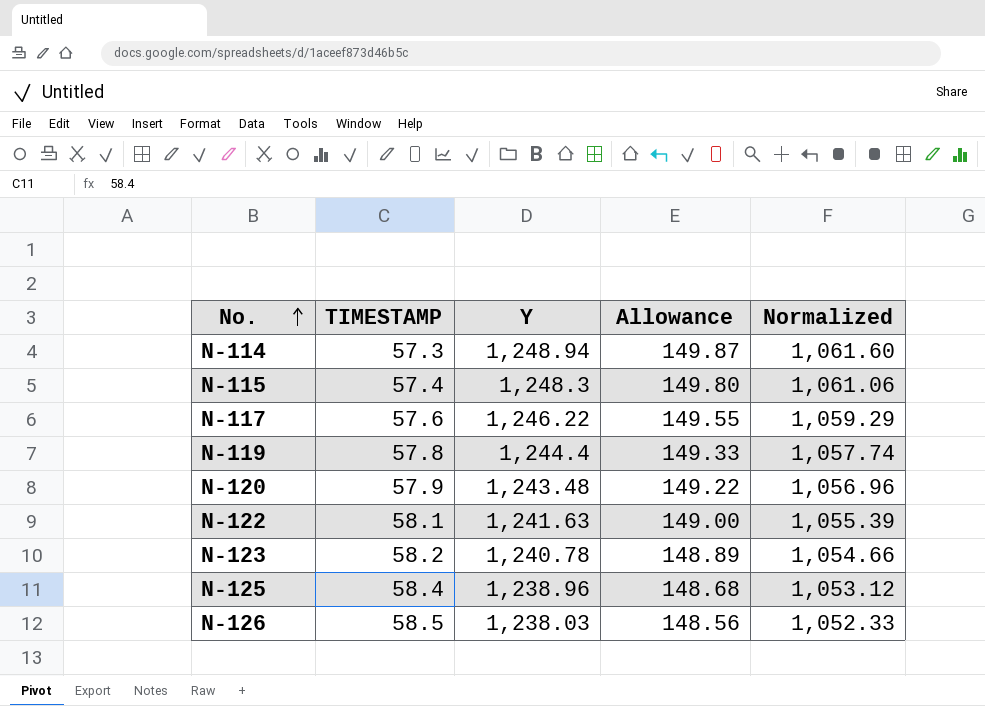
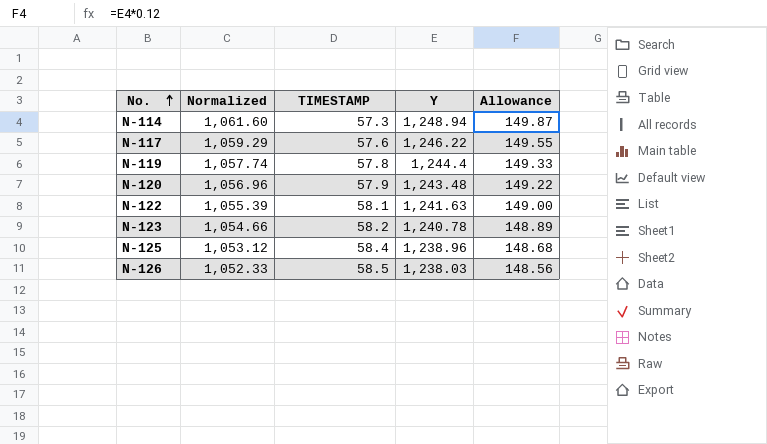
column Normalized | position: 5 -> 2
row N-115: 57.4 | 1,248.3 | 149.80 | 1,061.06 -> none

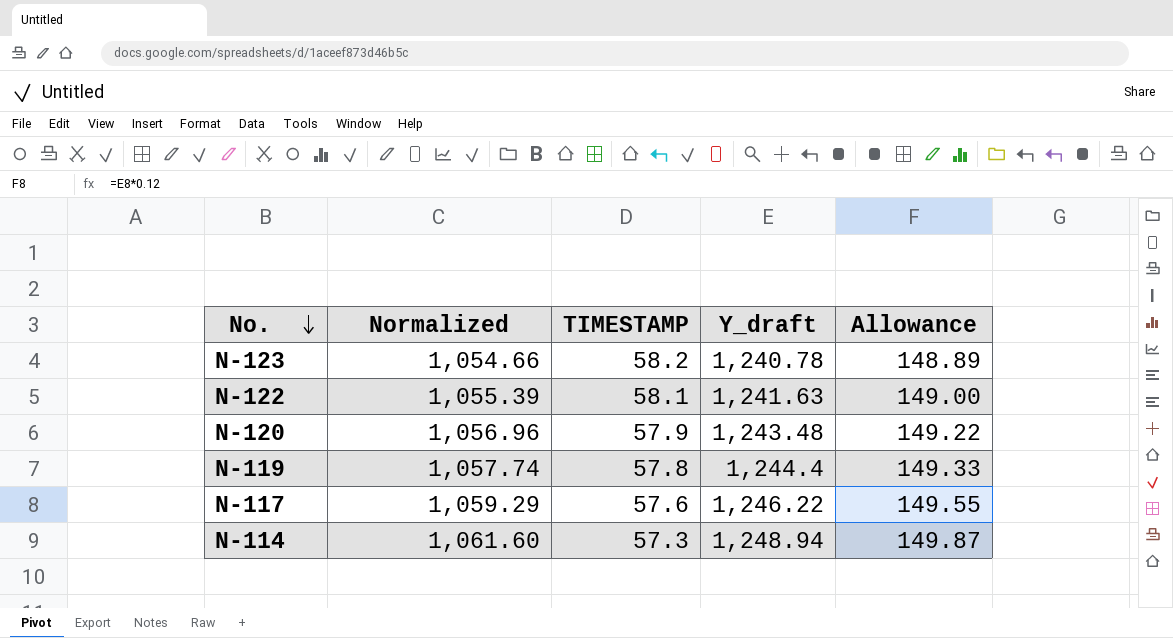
row order: No. ascending -> No. descending
column name: Y -> Y_draft
row N-125: 1,053.12 | 58.4 | 1,238.96 | 148.68 -> none
row N-126: 1,052.33 | 58.5 | 1,238.03 | 148.56 -> none

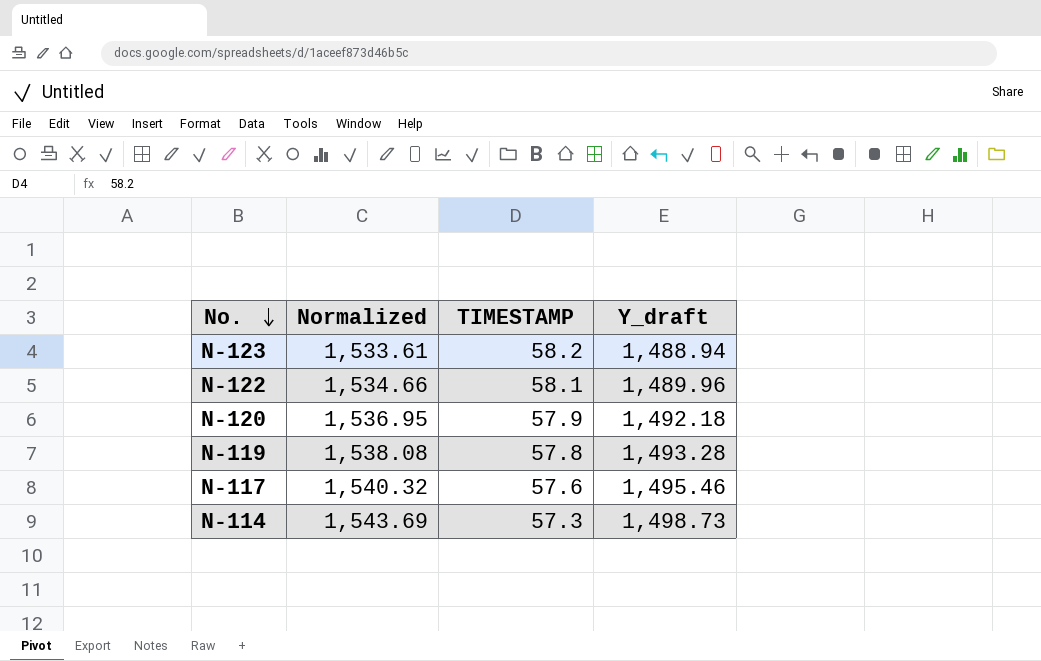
column Allowance | formula: [Y_draft] * 0.12 -> none
column Normalized | formula: [Y_draft] * 0.85 -> [Y_draft] * 1.03
N-123 | Y_draft: 1,240.78 -> 1,488.94
N-122 | Y_draft: 1,241.63 -> 1,489.96
N-120 | Y_draft: 1,243.48 -> 1,492.18
N-119 | Y_draft: 1,244.4 -> 1,493.28
N-117 | Y_draft: 1,246.22 -> 1,495.46
N-114 | Y_draft: 1,248.94 -> 1,498.73

